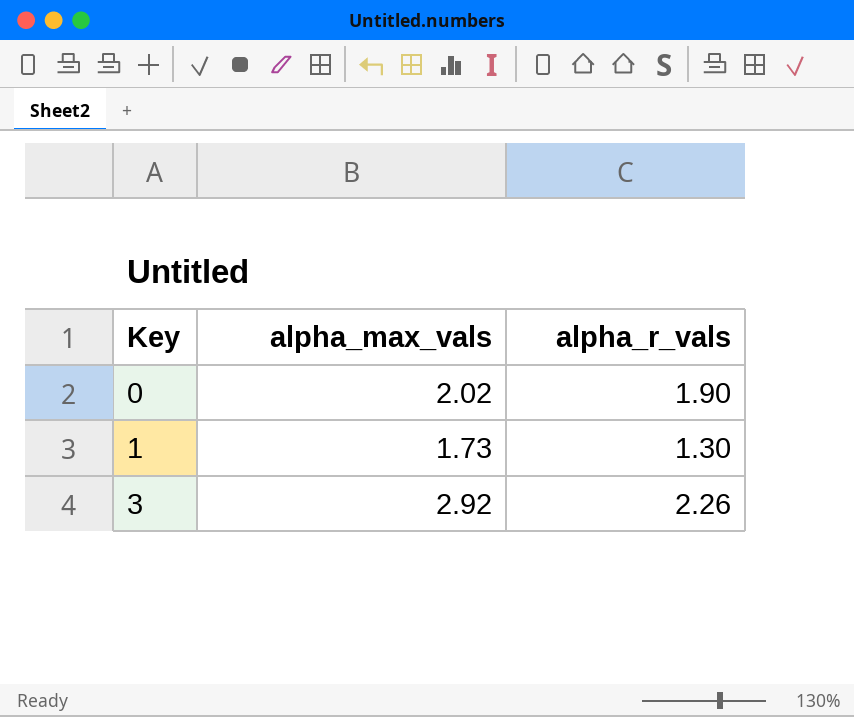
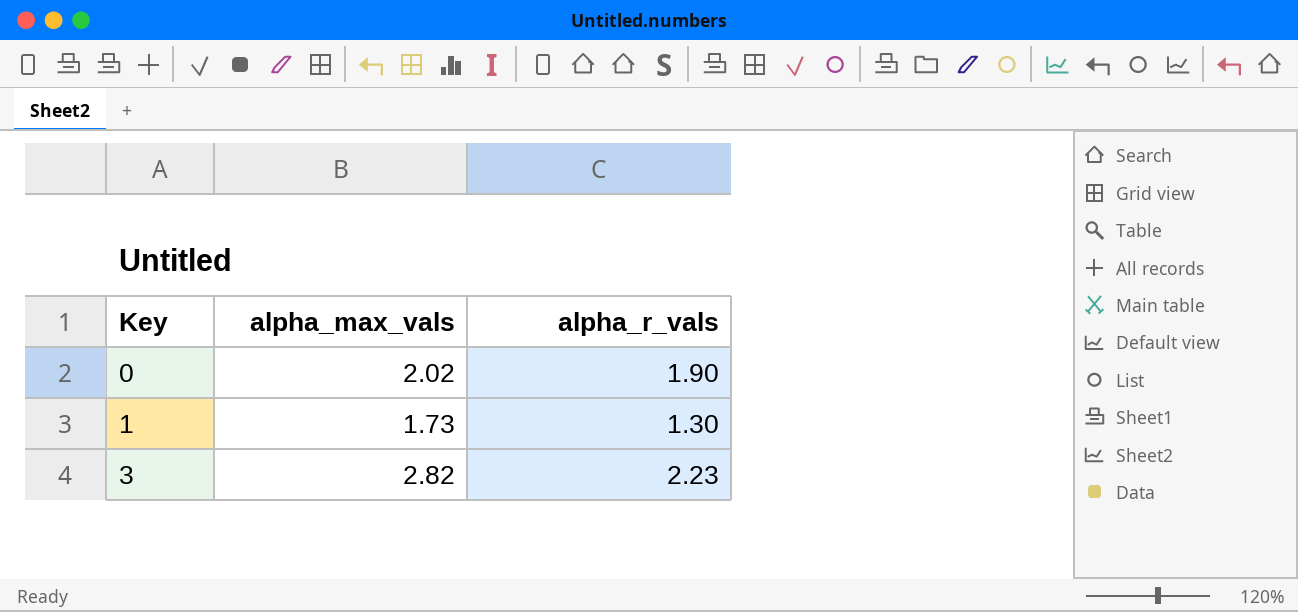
3 | alpha_max_vals: 2.92 -> 2.82
3 | alpha_r_vals: 2.26 -> 2.23

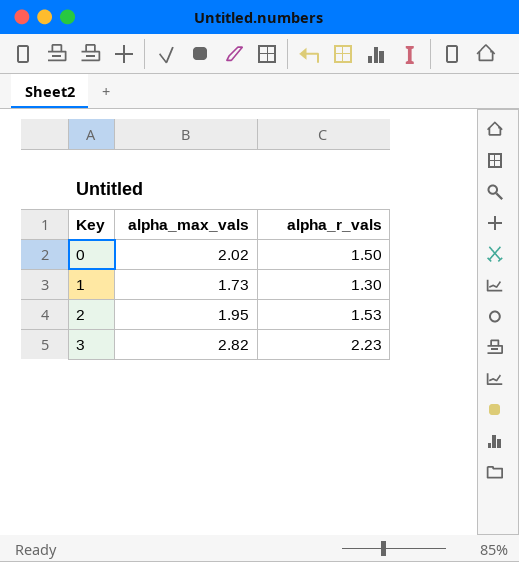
0 | alpha_r_vals: 1.90 -> 1.50
row 2: none -> 1.95 | 1.53

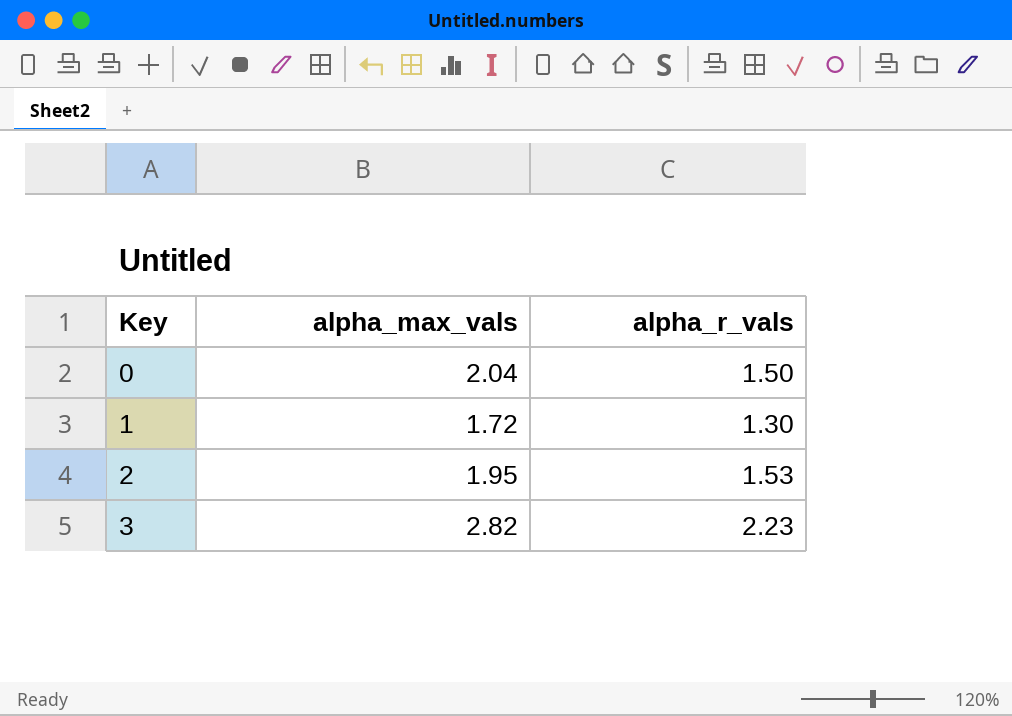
0 | alpha_max_vals: 2.02 -> 2.04
1 | alpha_max_vals: 1.73 -> 1.72

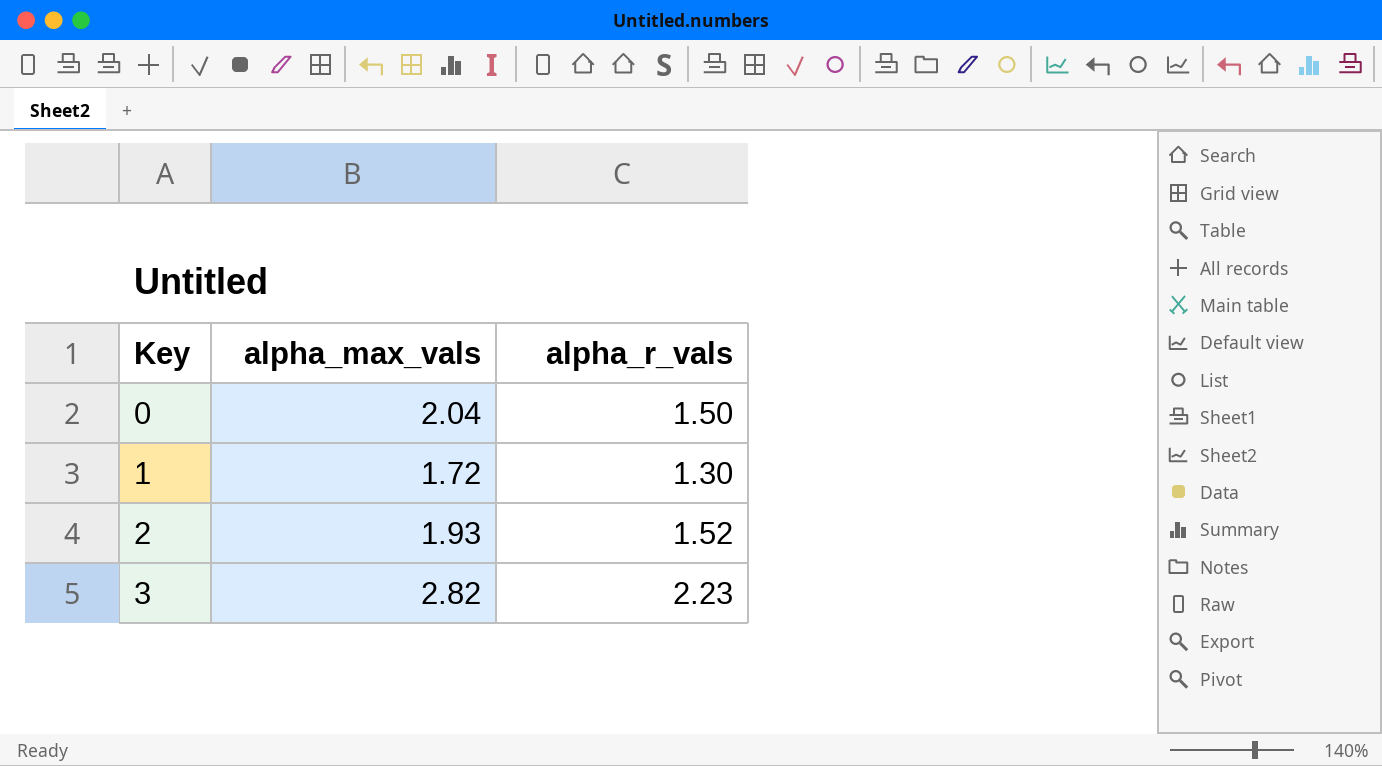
2 | alpha_max_vals: 1.95 -> 1.93
2 | alpha_r_vals: 1.53 -> 1.52

